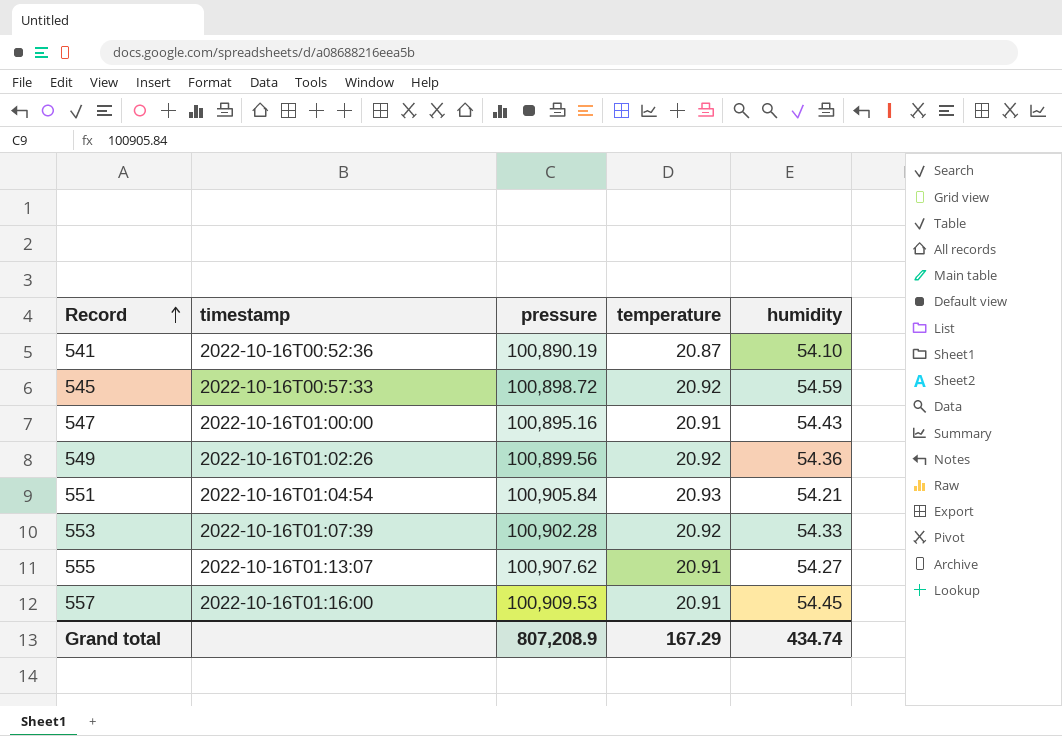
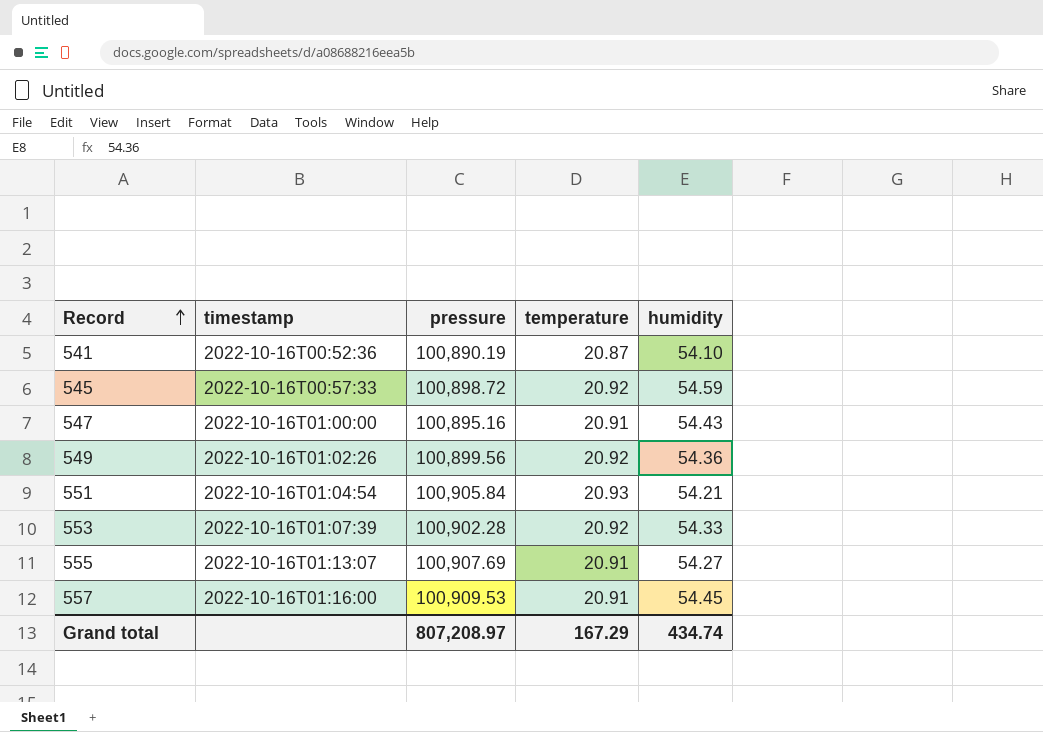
555 | pressure: 100,907.62 -> 100,907.69
Grand total | pressure: 807,208.9 -> 807,208.97

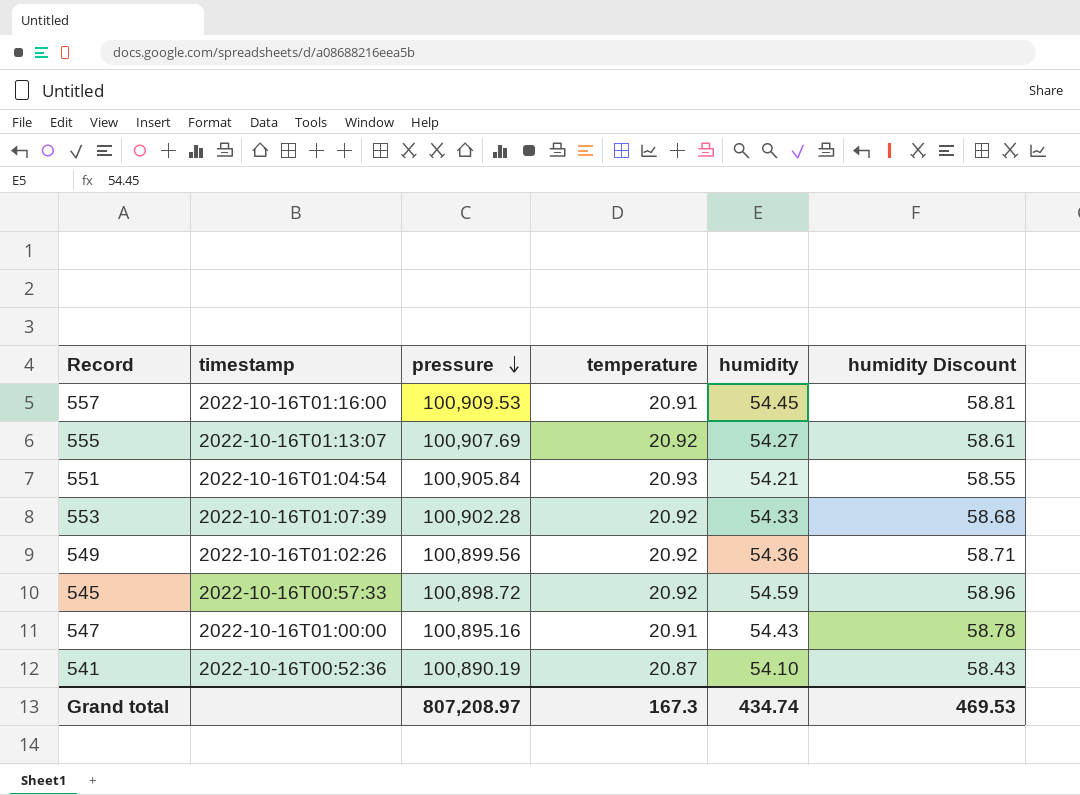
row order: Record ascending -> pressure descending
column humidity Discount | formula: none -> [humidity] * 1.08
555 | temperature: 20.91 -> 20.92
Grand total | temperature: 167.29 -> 167.3

